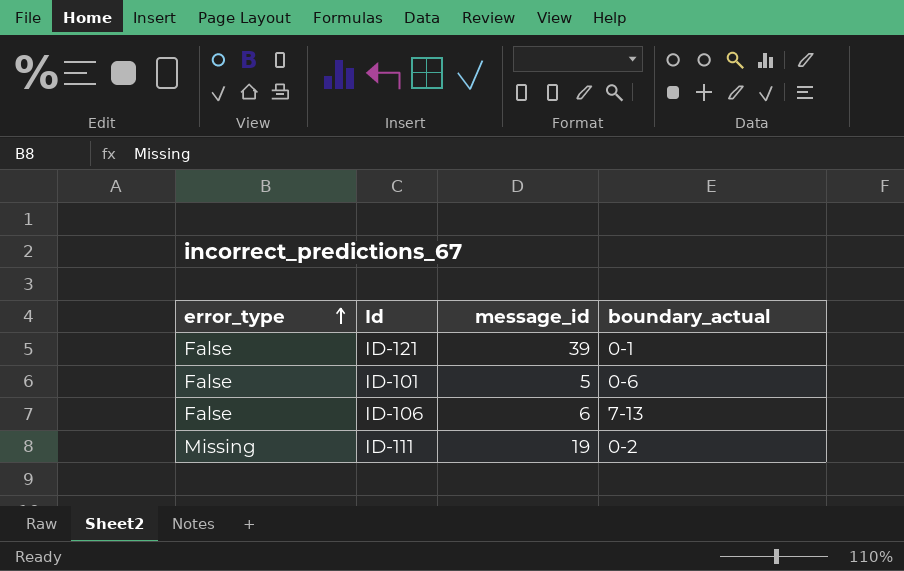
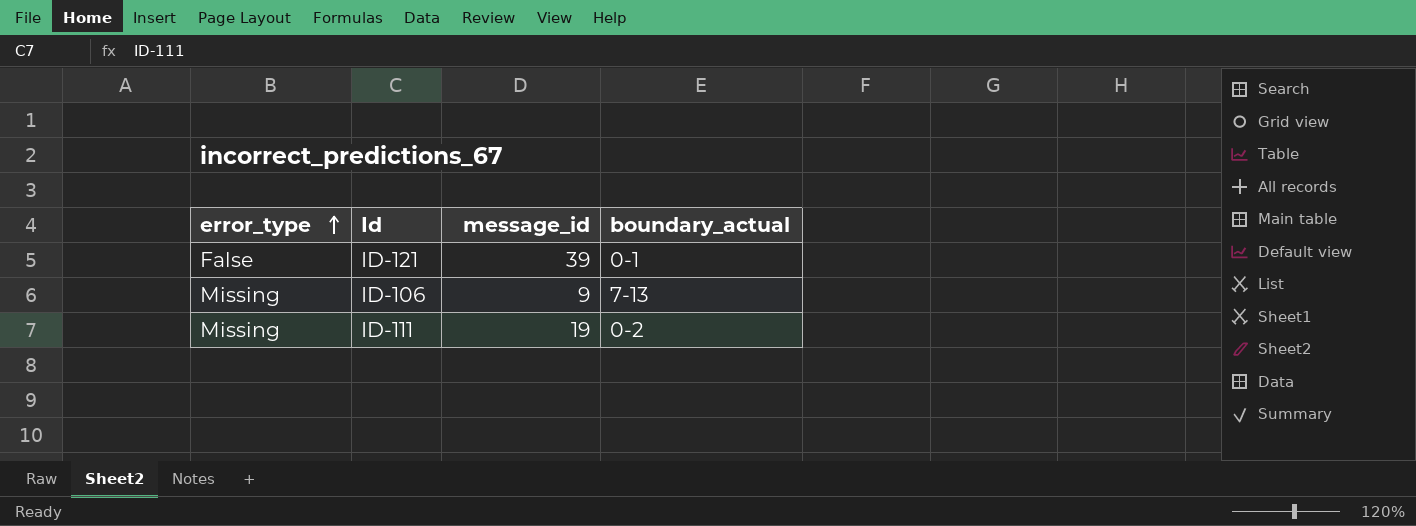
row ID-101: False | 5 | 0-6 -> none
ID-106 | error_type: False -> Missing
ID-106 | message_id: 6 -> 9

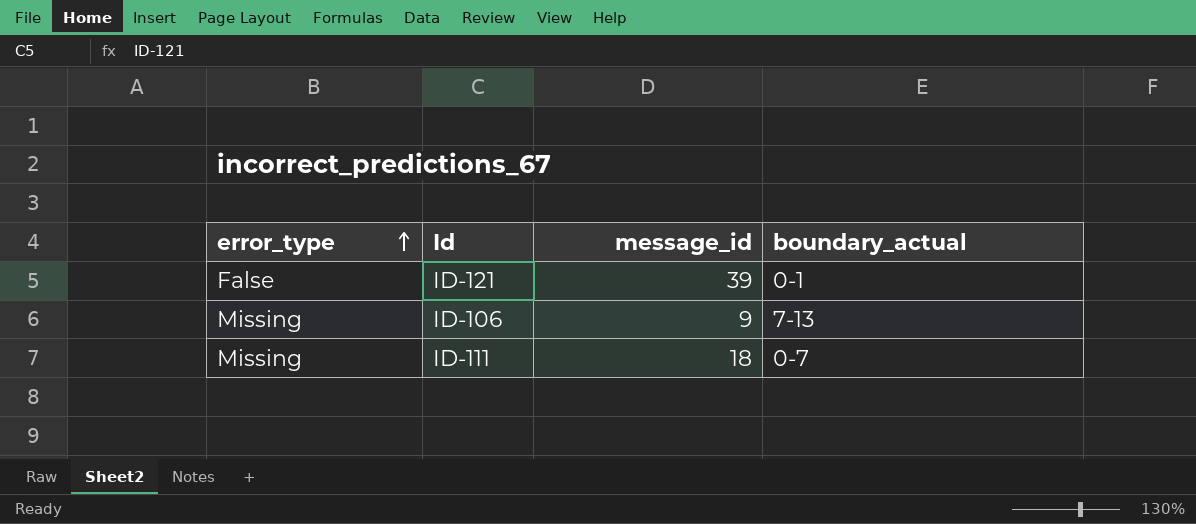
ID-111 | message_id: 19 -> 18
ID-111 | boundary_actual: 0-2 -> 0-7

